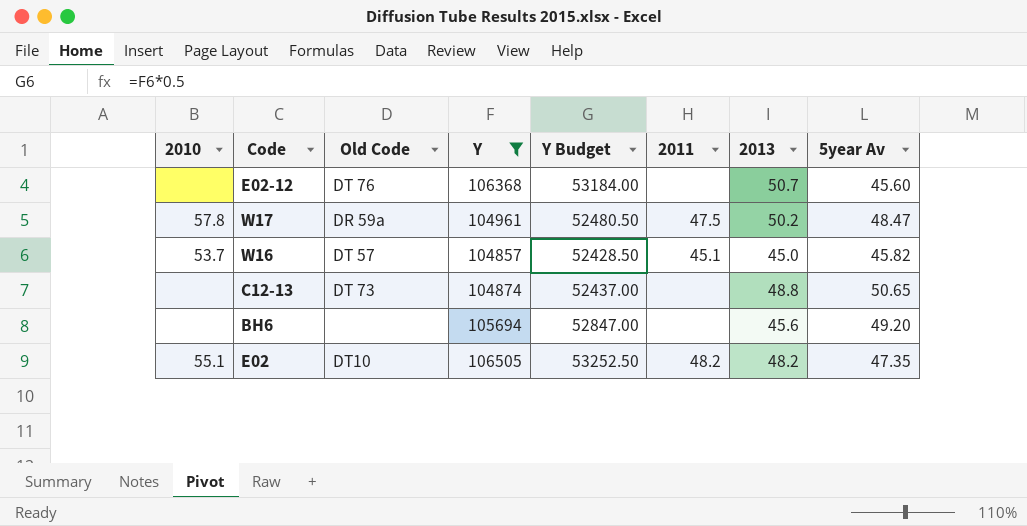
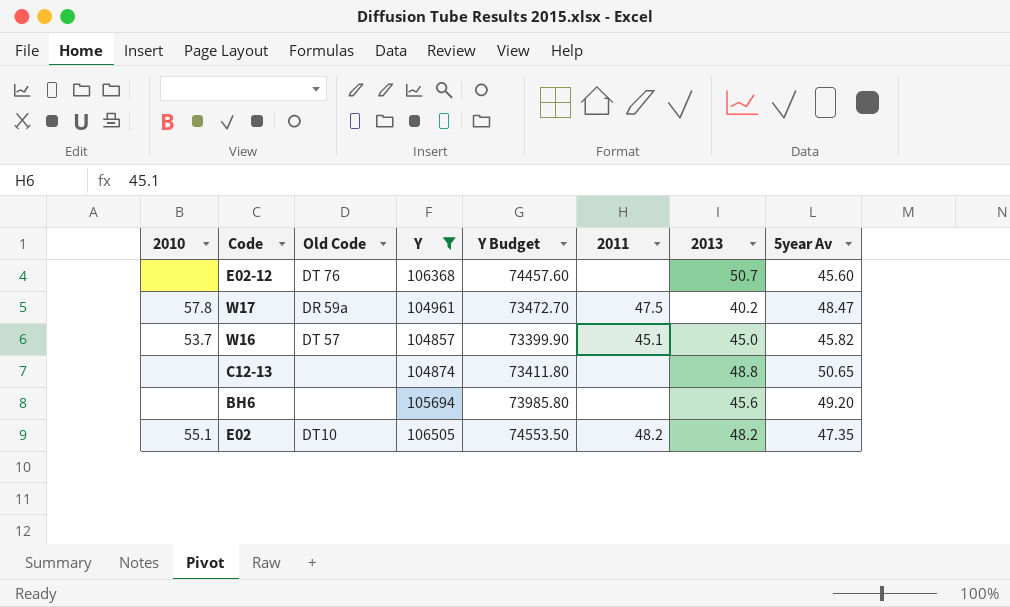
column Y Budget | formula: [Y] * 0.5 -> [Y] * 0.7
W17 | 2013: 50.2 -> 40.2
C12-13 | Old Code: DT 73 -> none

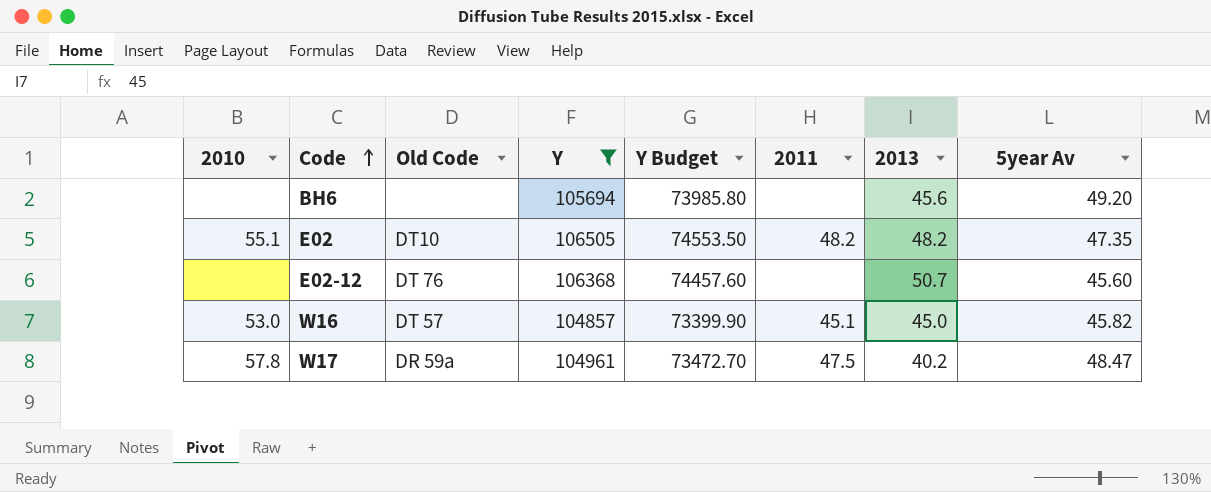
row order: none -> Code ascending
row C12-13: none | none | 104874 | 73411.80 | none | 48.8 | 50.65 -> none
W16 | 2010: 53.7 -> 53.0

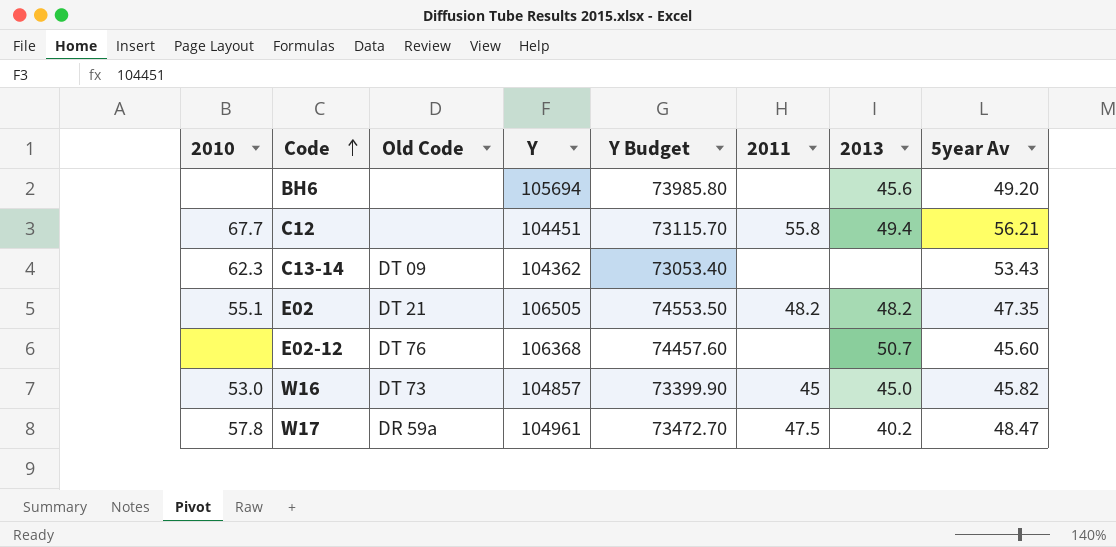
filter: Y >= 104857 -> none
E02 | Old Code: DT10 -> DT 21
W16 | Old Code: DT 57 -> DT 73
W16 | 2011: 45.1 -> 45

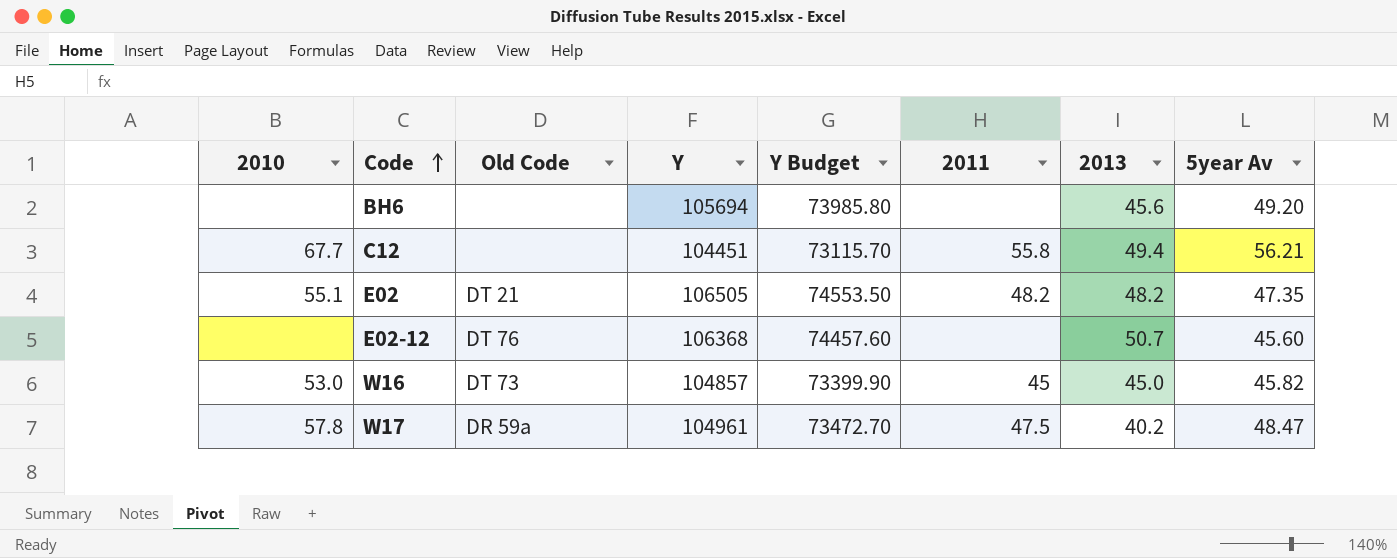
row C13-14: 62.3 | DT 09 | 104362 | 73053.40 | none | none | 53.43 -> none

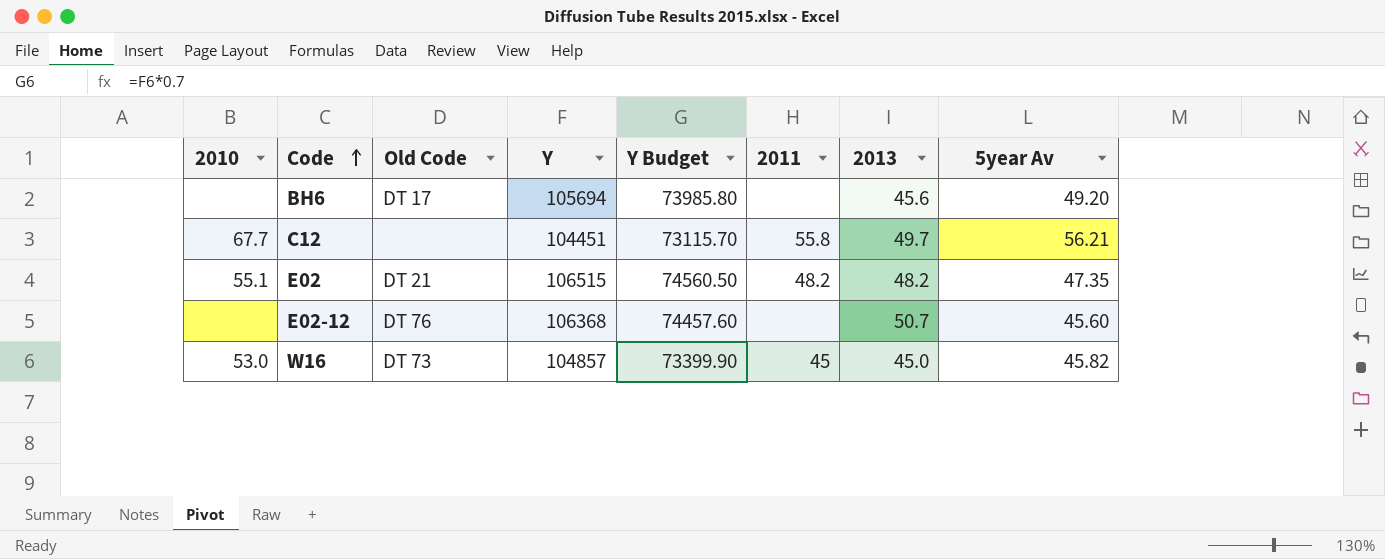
row W17: 57.8 | DR 59a | 104961 | 73472.70 | 47.5 | 40.2 | 48.47 -> none
BH6 | Old Code: none -> DT 17
C12 | 2013: 49.4 -> 49.7
E02 | Y: 106505 -> 106515
E02 | Y Budget: 74553.50 -> 74560.50

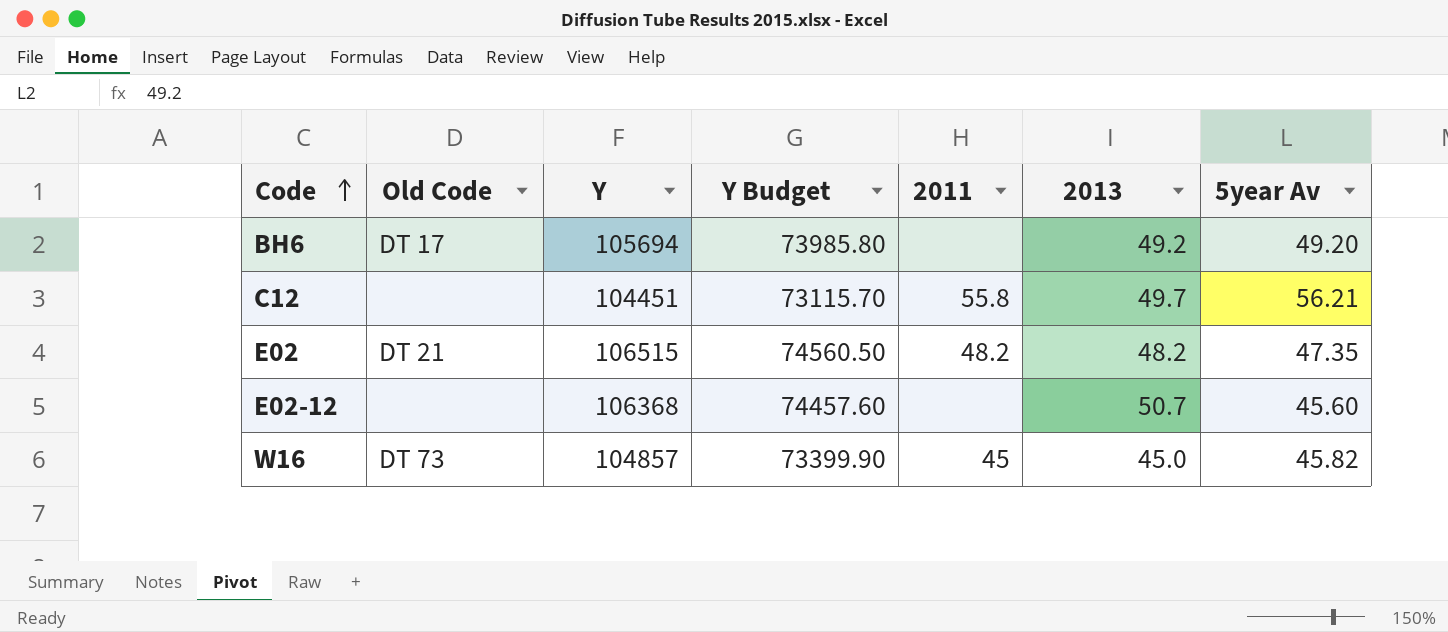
column 2010 | position: 1 -> none
BH6 | 2013: 45.6 -> 49.2
E02-12 | Old Code: DT 76 -> none

